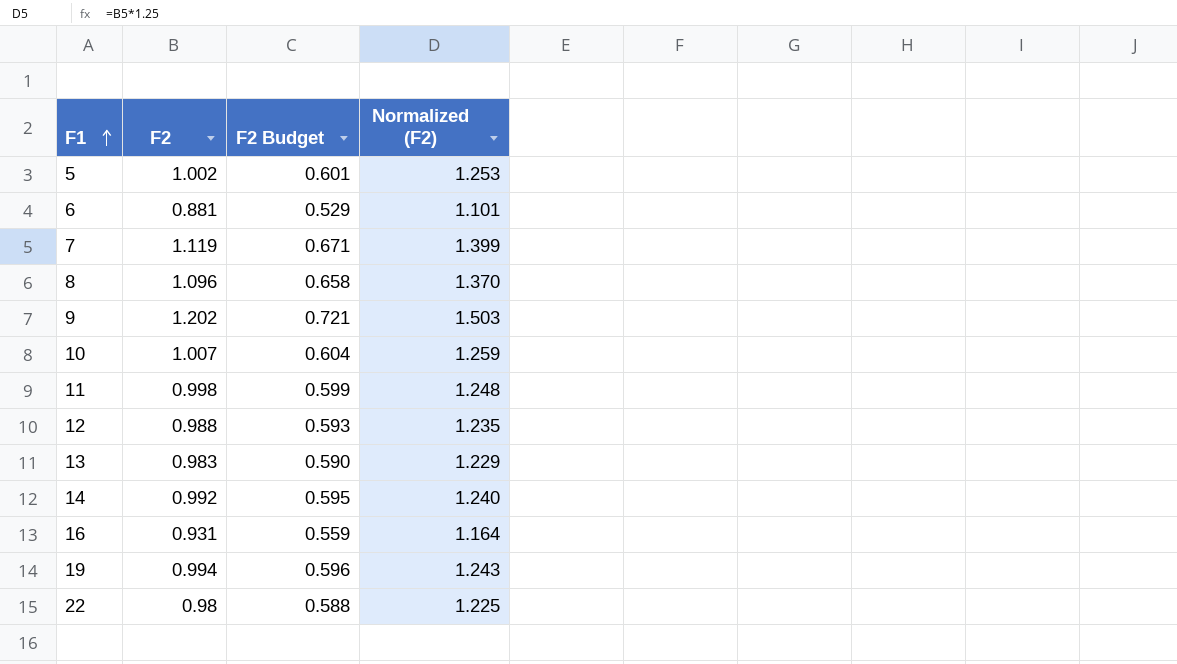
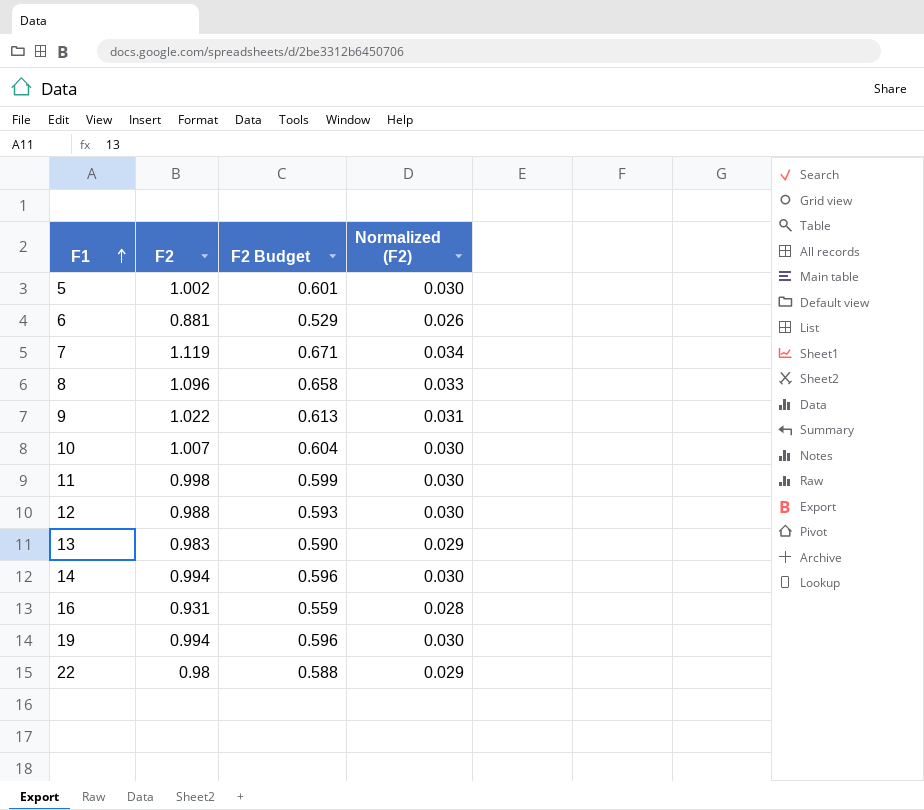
column Normalized (F2) | formula: [F2] * 1.25 -> [F2] * 0.03
9 | F2: 1.202 -> 1.022
9 | F2 Budget: 0.721 -> 0.613
14 | F2: 0.992 -> 0.994
14 | F2 Budget: 0.595 -> 0.596

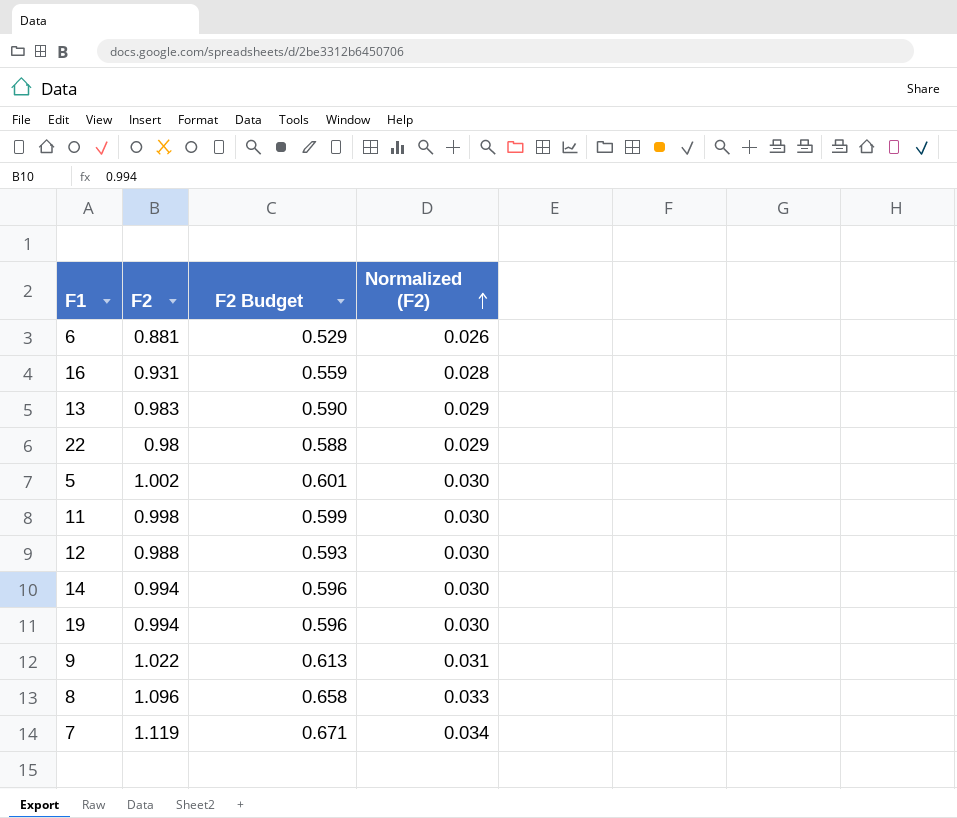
row order: F1 ascending -> Normalized (F2) ascending
row 10: 1.007 | 0.604 | 0.030 -> none

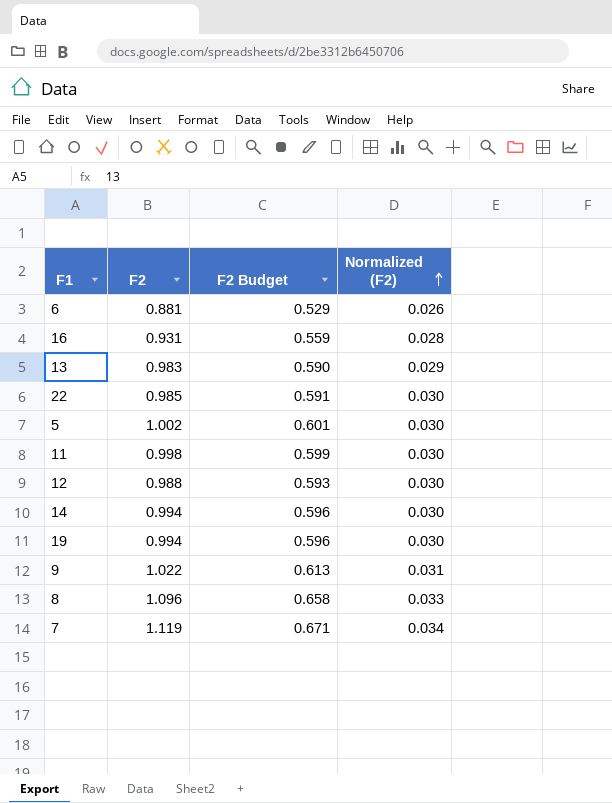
22 | F2: 0.98 -> 0.985
22 | F2 Budget: 0.588 -> 0.591
22 | Normalized (F2): 0.029 -> 0.030

